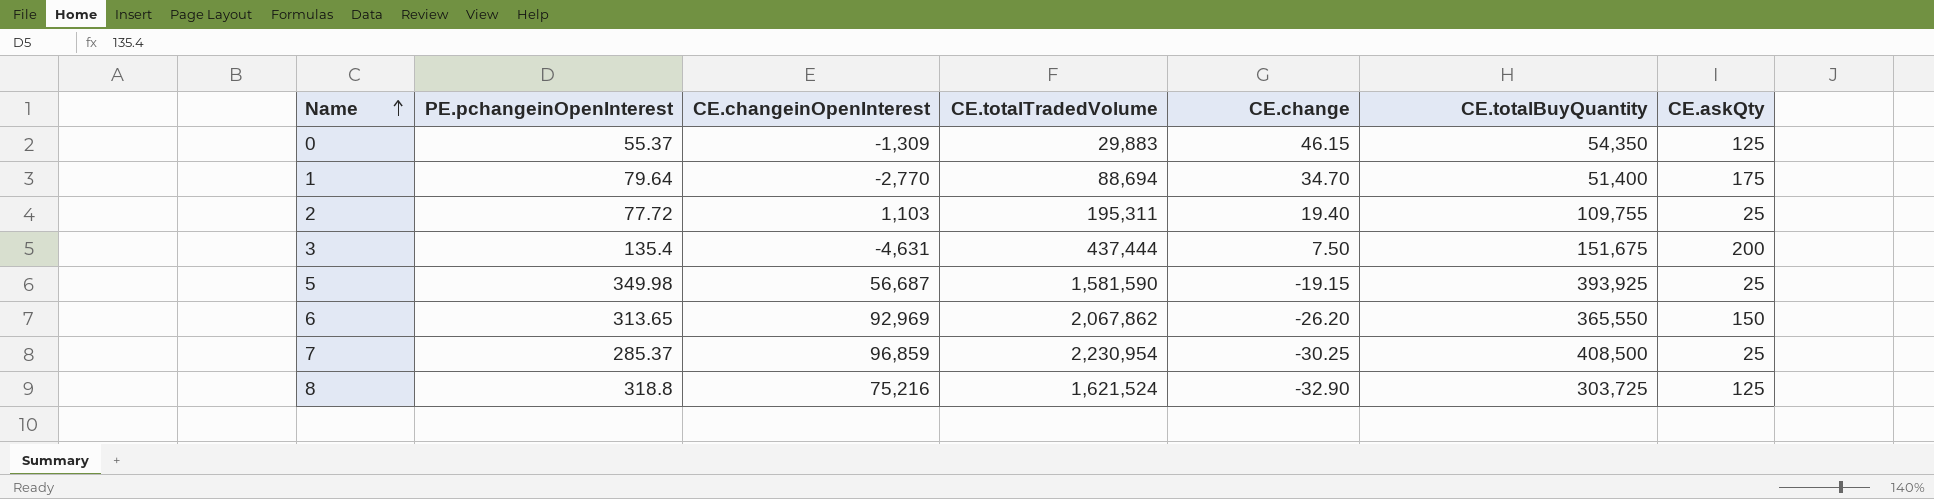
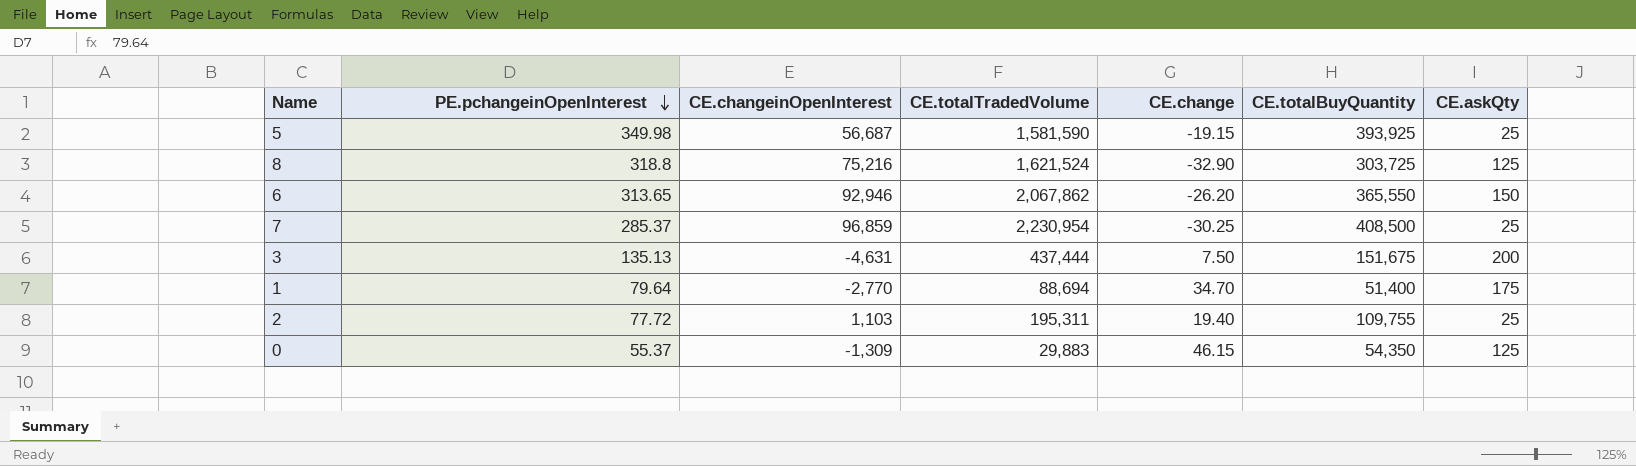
row order: Name ascending -> PE.pchangeinOpenInterest descending
6 | CE.changeinOpenInterest: 92,969 -> 92,946
3 | PE.pchangeinOpenInterest: 135.4 -> 135.13

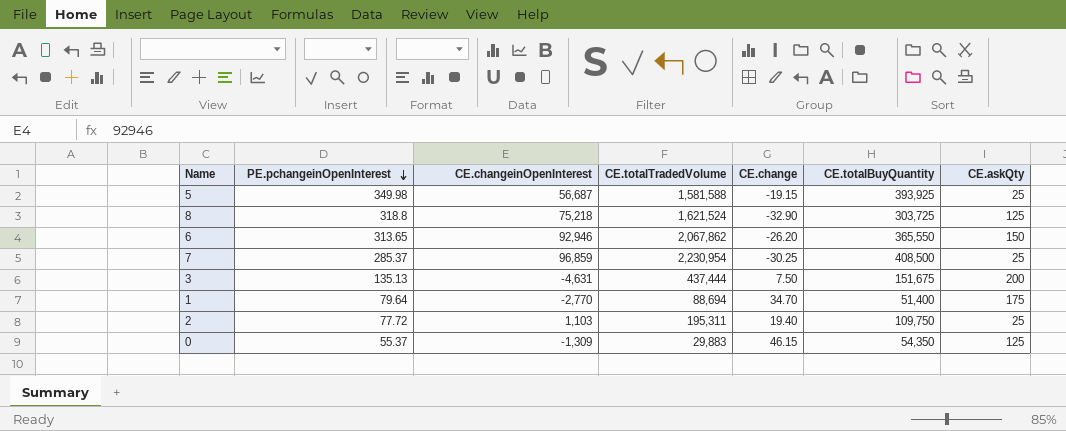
5 | CE.totalTradedVolume: 1,581,590 -> 1,581,588
8 | CE.changeinOpenInterest: 75,216 -> 75,218
2 | CE.totalBuyQuantity: 109,755 -> 109,750

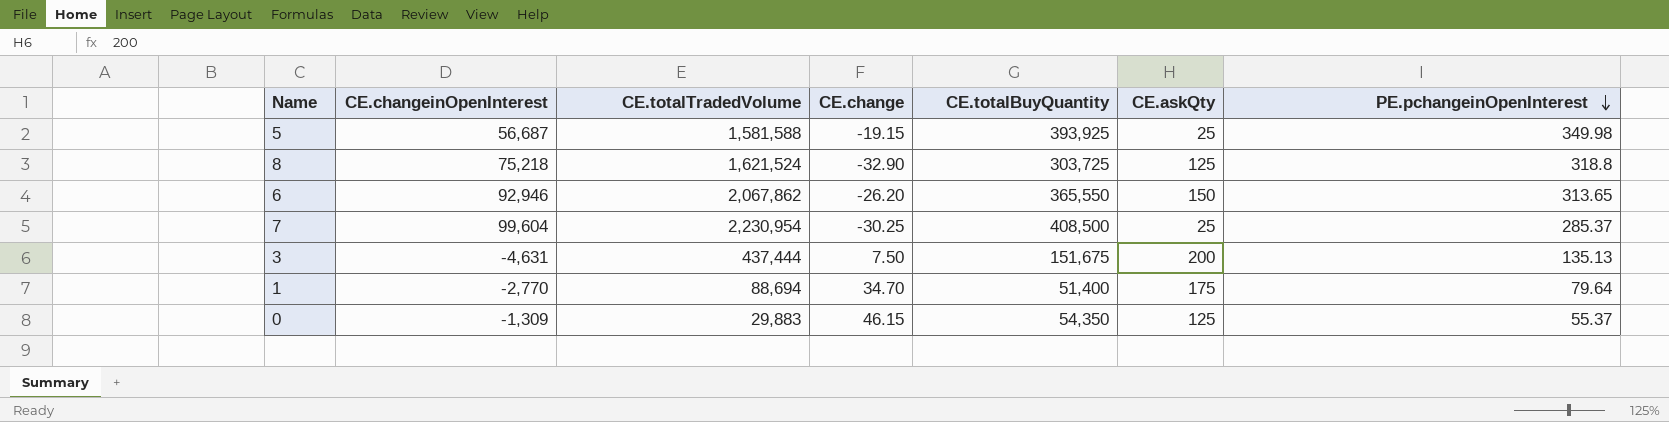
column PE.pchangeinOpenInterest | position: 2 -> 7
row 2: 77.72 | 1,103 | 195,311 | 19.40 | 109,750 | 25 -> none
7 | CE.changeinOpenInterest: 96,859 -> 99,604

